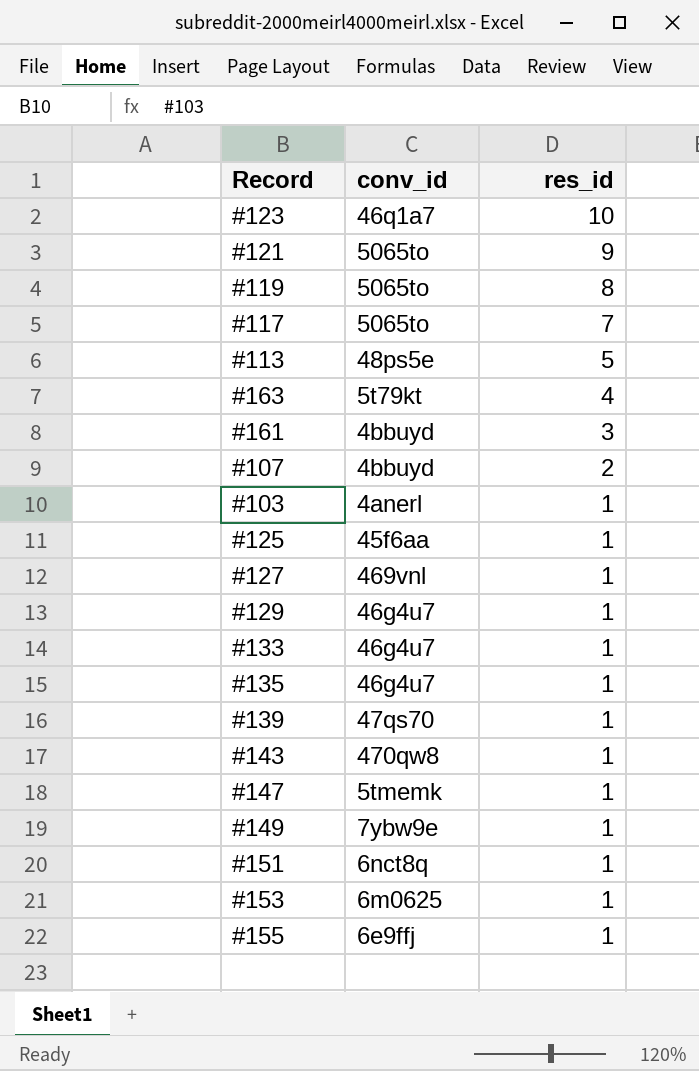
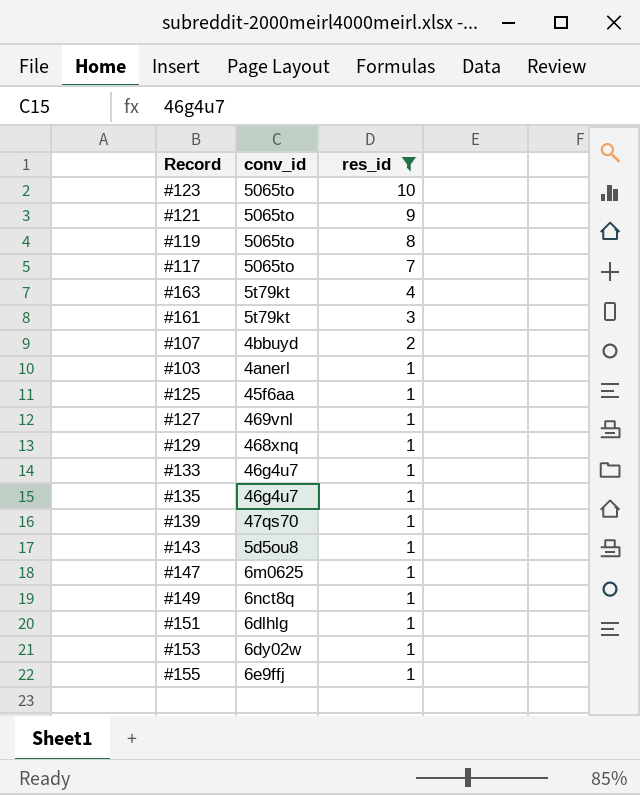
filter: none -> res_id != 5
#123 | conv_id: 46q1a7 -> 5065to
#161 | conv_id: 4bbuyd -> 5t79kt
#129 | conv_id: 46g4u7 -> 468xnq
#143 | conv_id: 470qw8 -> 5d5ou8
#147 | conv_id: 5tmemk -> 6m0625
#149 | conv_id: 7ybw9e -> 6nct8q
#151 | conv_id: 6nct8q -> 6dlhlg
#153 | conv_id: 6m0625 -> 6dy02w

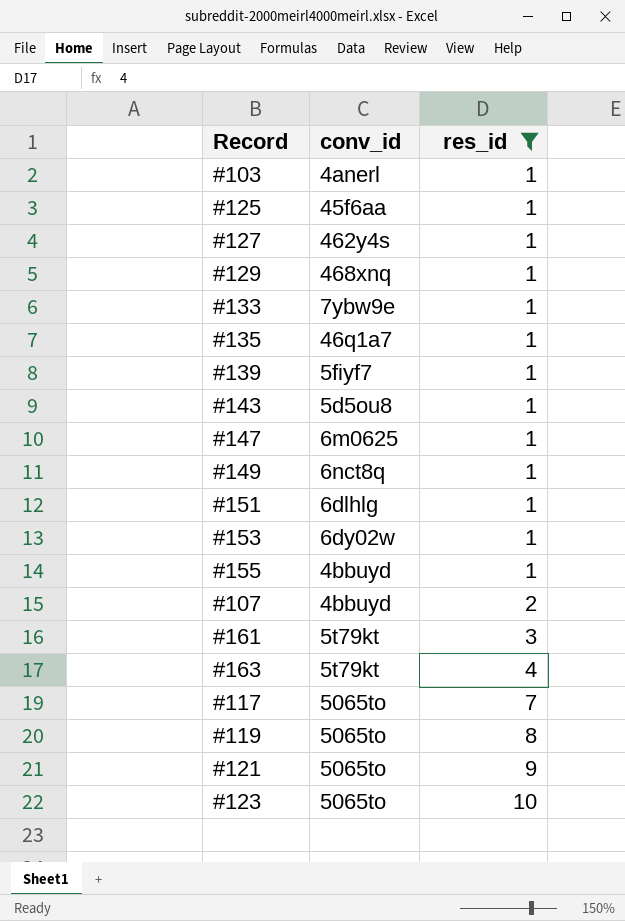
row order: res_id descending -> res_id ascending
#127 | conv_id: 469vnl -> 462y4s
#133 | conv_id: 46g4u7 -> 7ybw9e
#135 | conv_id: 46g4u7 -> 46q1a7
#139 | conv_id: 47qs70 -> 5fiyf7
#155 | conv_id: 6e9ffj -> 4bbuyd

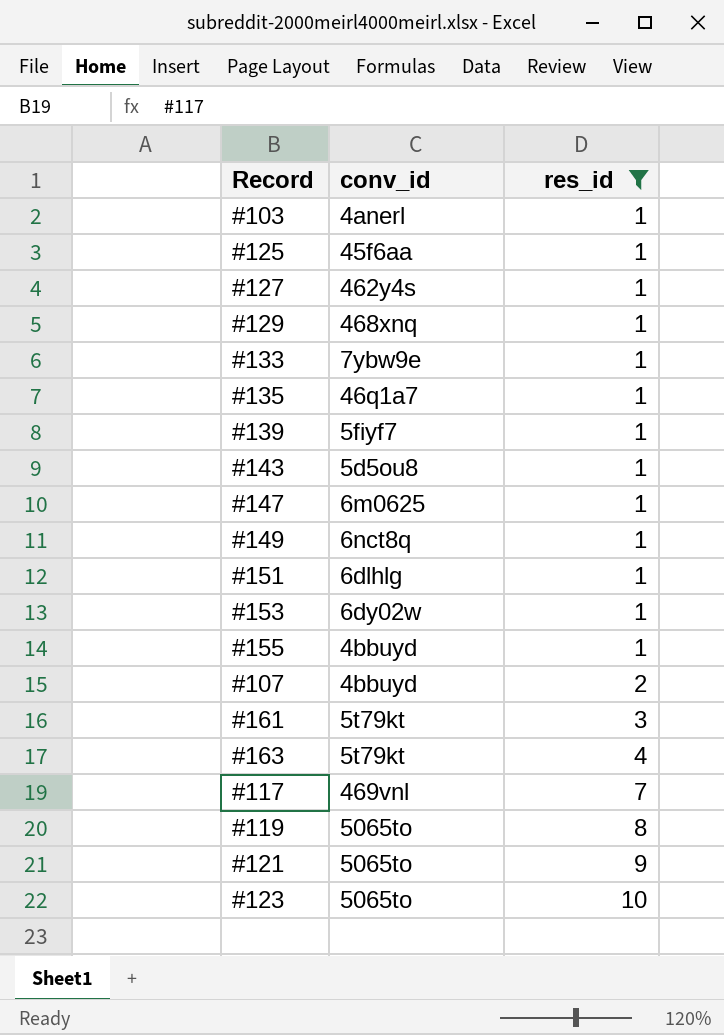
#117 | conv_id: 5065to -> 469vnl

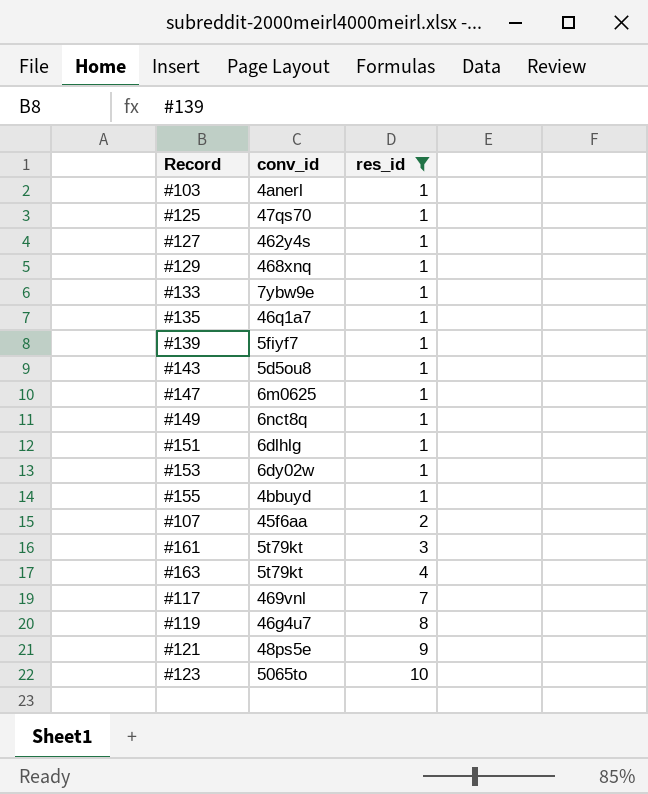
#125 | conv_id: 45f6aa -> 47qs70
#107 | conv_id: 4bbuyd -> 45f6aa
#119 | conv_id: 5065to -> 46g4u7
#121 | conv_id: 5065to -> 48ps5e

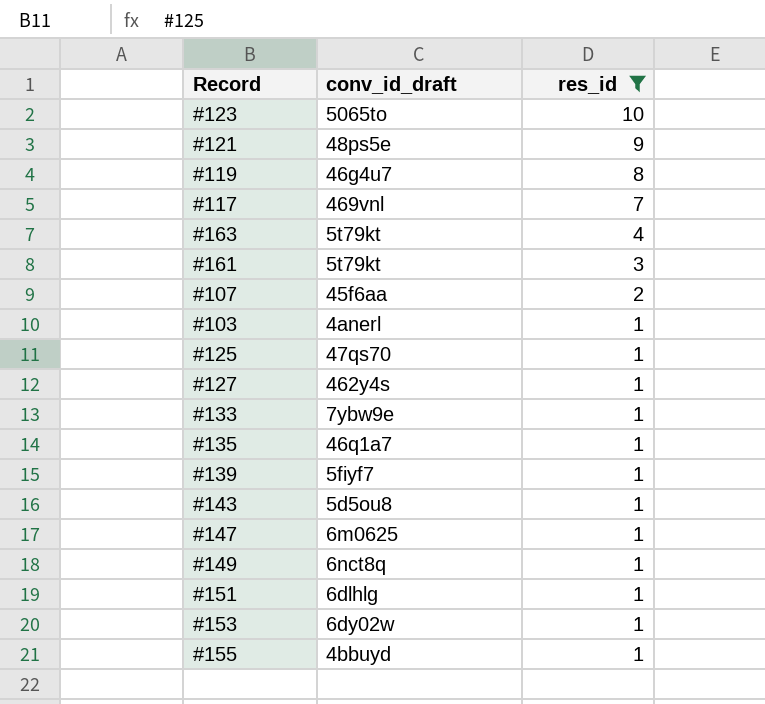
row order: res_id ascending -> res_id descending
column name: conv_id -> conv_id_draft
row #129: 468xnq | 1 -> none

